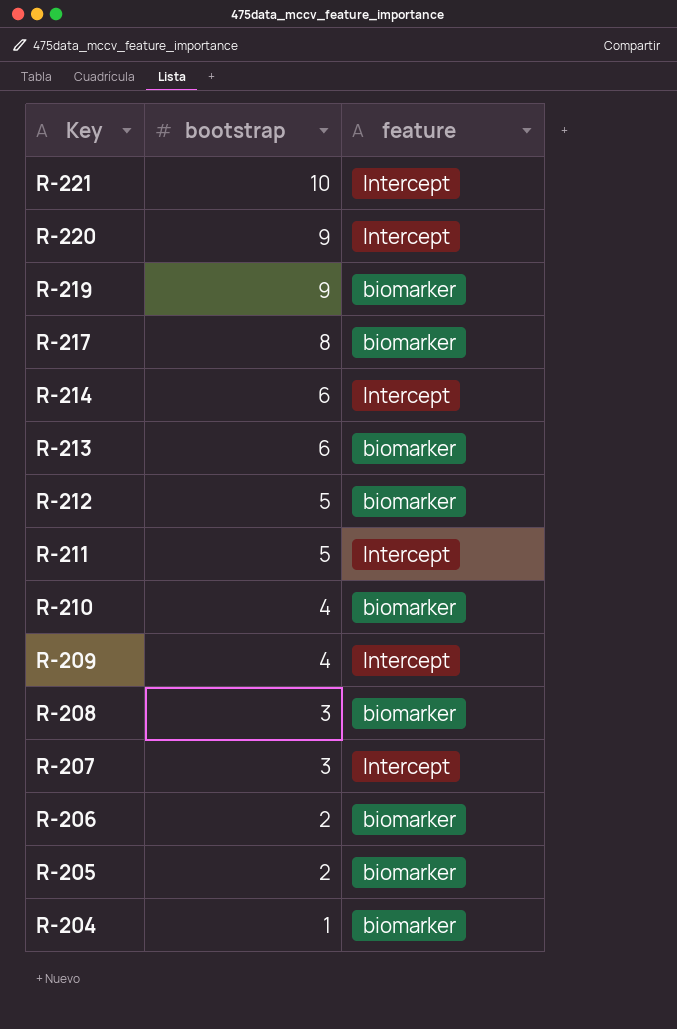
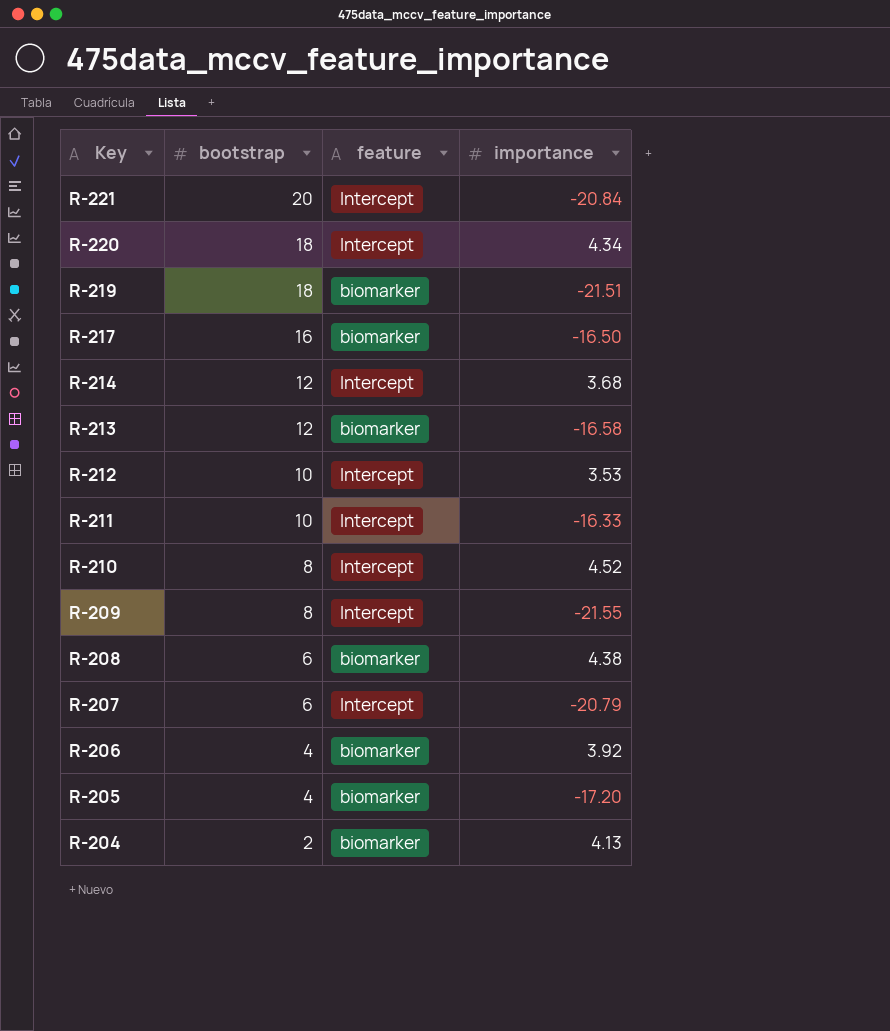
column importance | position: none -> 4
R-221 | bootstrap: 10 -> 20
R-220 | bootstrap: 9 -> 18
R-219 | bootstrap: 9 -> 18
R-217 | bootstrap: 8 -> 16
R-214 | bootstrap: 6 -> 12
R-213 | bootstrap: 6 -> 12
R-212 | bootstrap: 5 -> 10
R-212 | feature: biomarker -> Intercept
R-211 | bootstrap: 5 -> 10
R-210 | bootstrap: 4 -> 8
R-210 | feature: biomarker -> Intercept
R-209 | bootstrap: 4 -> 8
R-208 | bootstrap: 3 -> 6
R-207 | bootstrap: 3 -> 6
R-206 | bootstrap: 2 -> 4
R-205 | bootstrap: 2 -> 4
R-204 | bootstrap: 1 -> 2

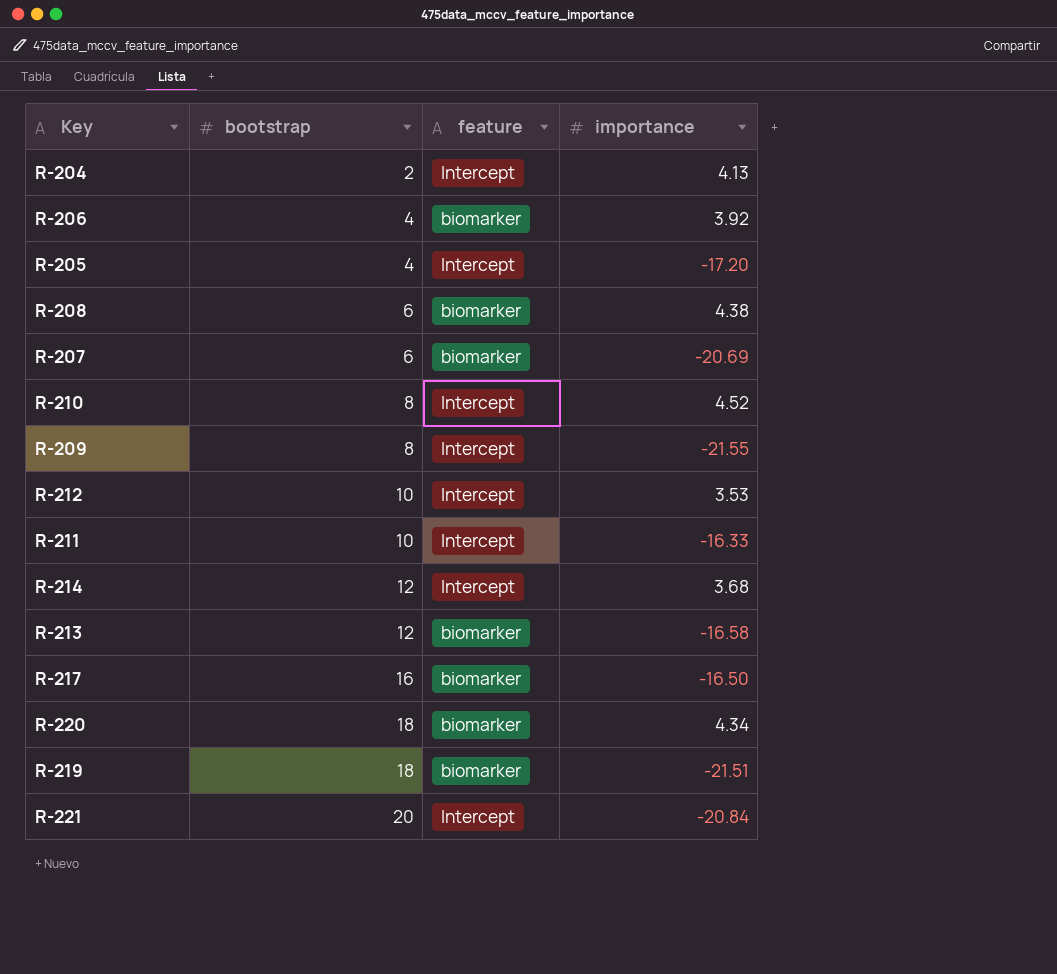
row order: Key descending -> bootstrap ascending
R-204 | feature: biomarker -> Intercept
R-205 | feature: biomarker -> Intercept
R-207 | feature: Intercept -> biomarker
R-207 | importance: -20.79 -> -20.69
R-220 | feature: Intercept -> biomarker

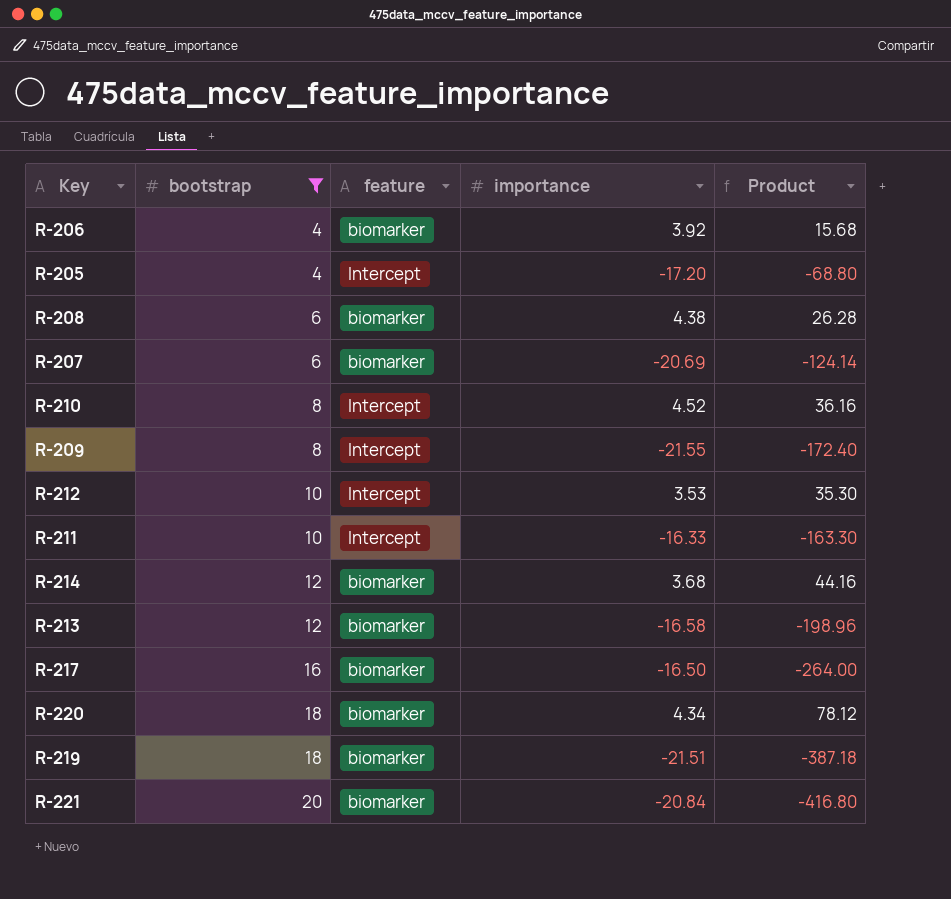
filter: none -> bootstrap != 2
column Product | formula: none -> [bootstrap] * [importance]
R-214 | feature: Intercept -> biomarker
R-221 | feature: Intercept -> biomarker

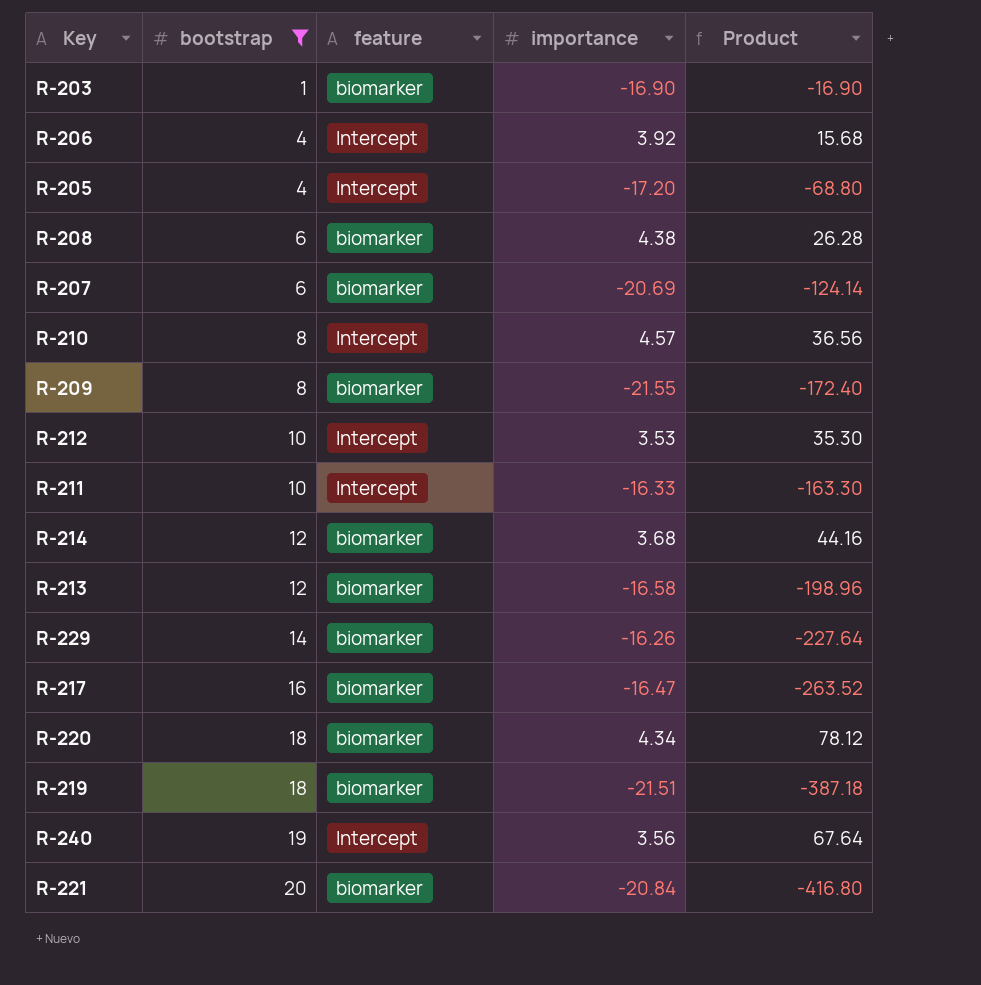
row R-203: none -> 1 | biomarker | -16.90 | -16.90
R-206 | feature: biomarker -> Intercept
R-210 | importance: 4.52 -> 4.57
R-210 | Product: 36.16 -> 36.56
R-209 | feature: Intercept -> biomarker
row R-229: none -> 14 | biomarker | -16.26 | -227.64
R-217 | importance: -16.50 -> -16.47
R-217 | Product: -264.00 -> -263.52
row R-240: none -> 19 | Intercept | 3.56 | 67.64

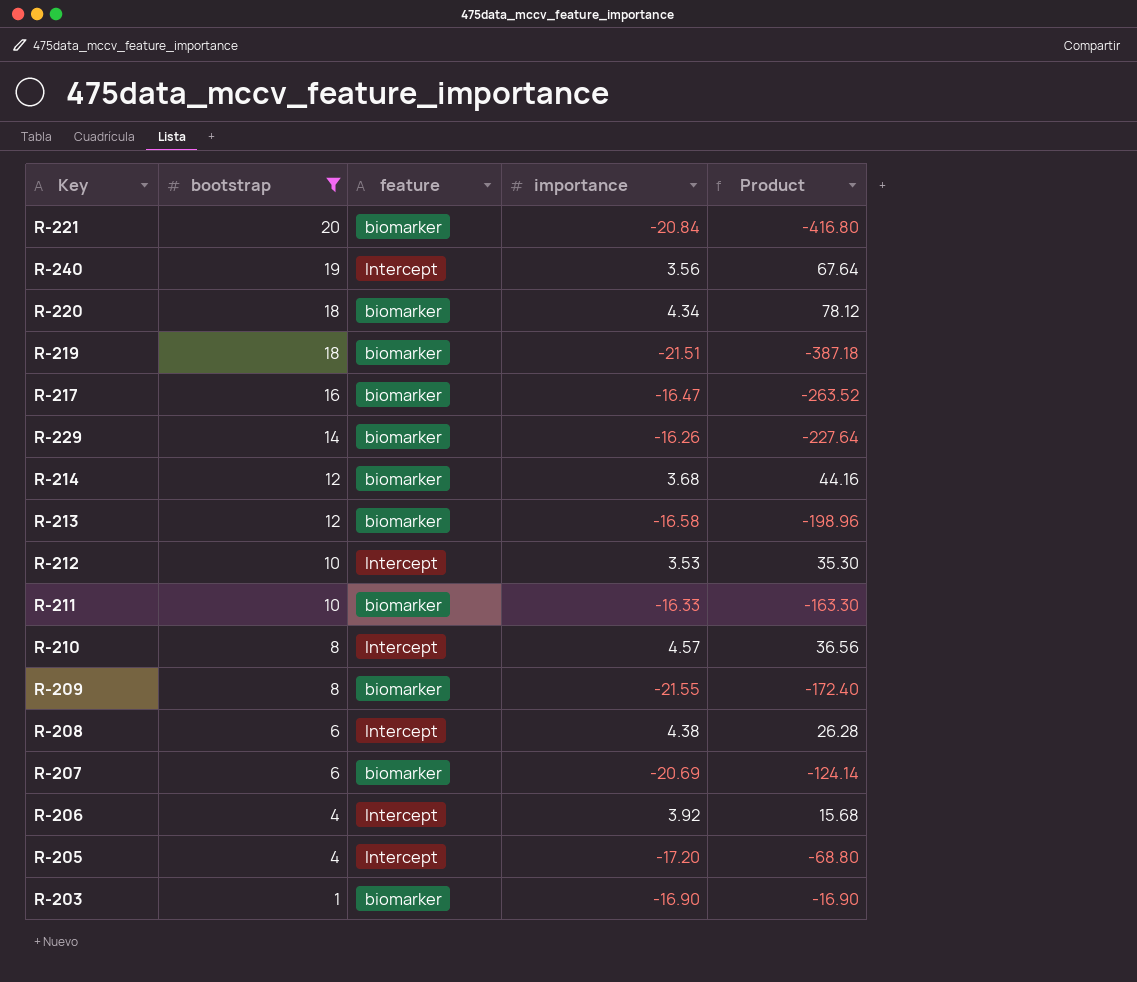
row order: bootstrap ascending -> bootstrap descending
R-211 | feature: Intercept -> biomarker
R-208 | feature: biomarker -> Intercept

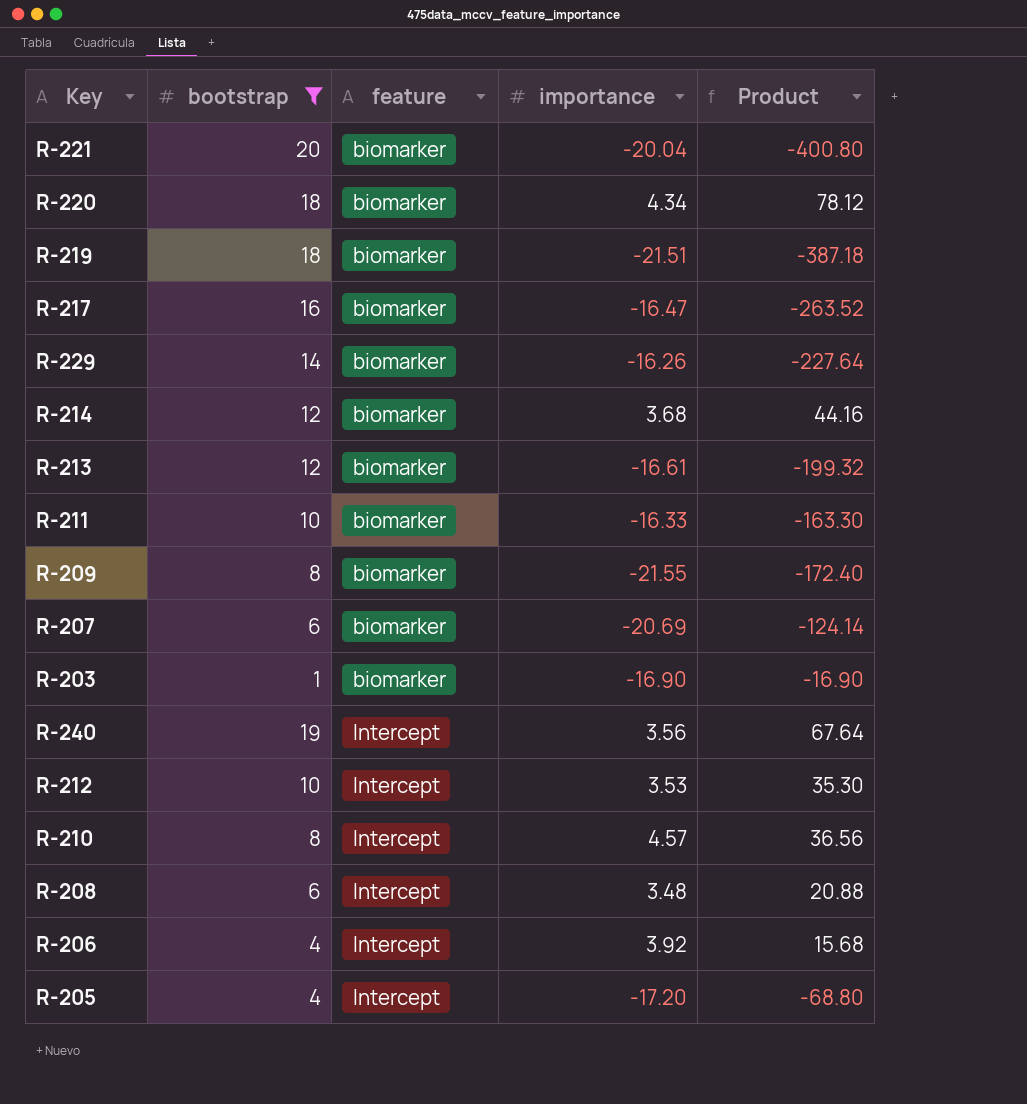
row order: bootstrap descending -> feature ascending
R-221 | importance: -20.84 -> -20.04
R-221 | Product: -416.80 -> -400.80
R-213 | importance: -16.58 -> -16.61
R-213 | Product: -198.96 -> -199.32
R-208 | importance: 4.38 -> 3.48
R-208 | Product: 26.28 -> 20.88

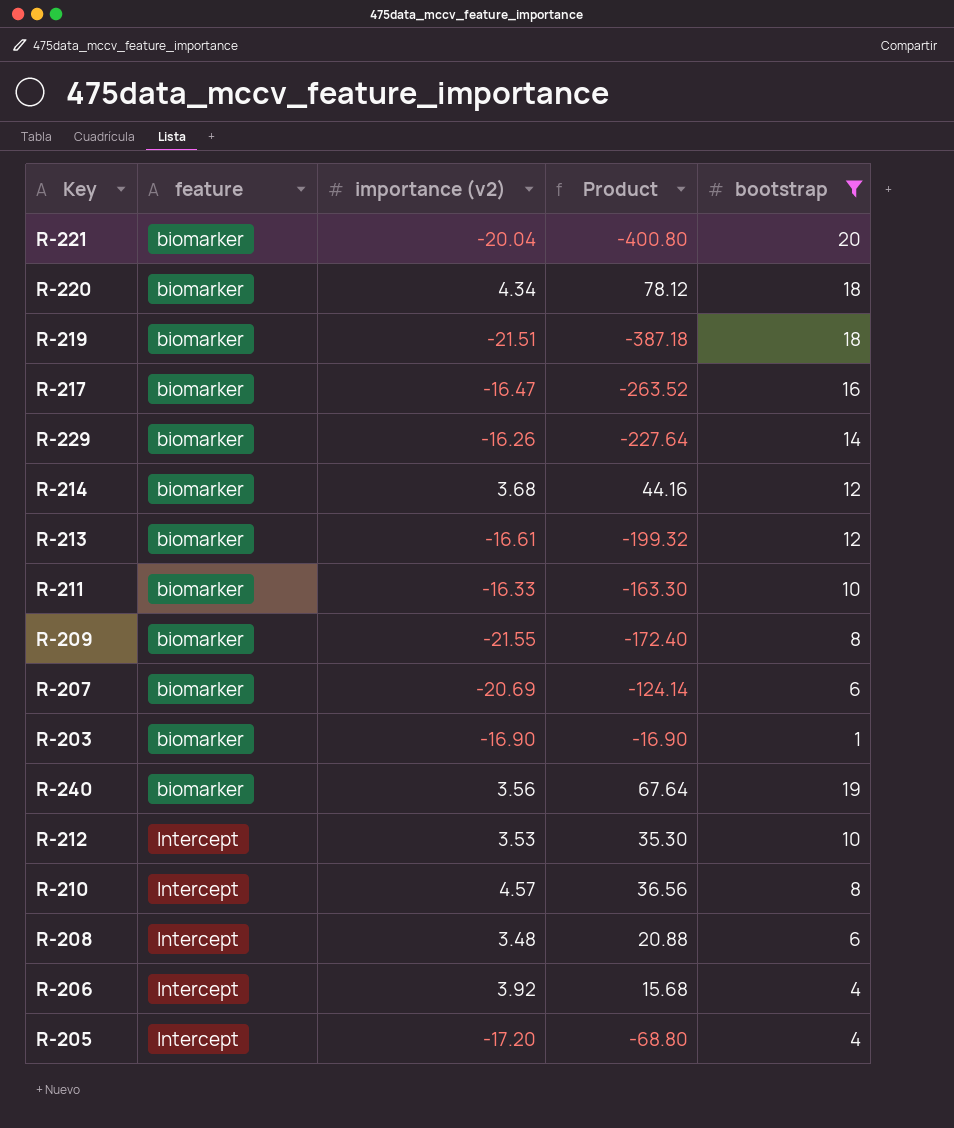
column name: importance -> importance (v2)
column bootstrap | position: 2 -> 5
R-240 | feature: Intercept -> biomarker

